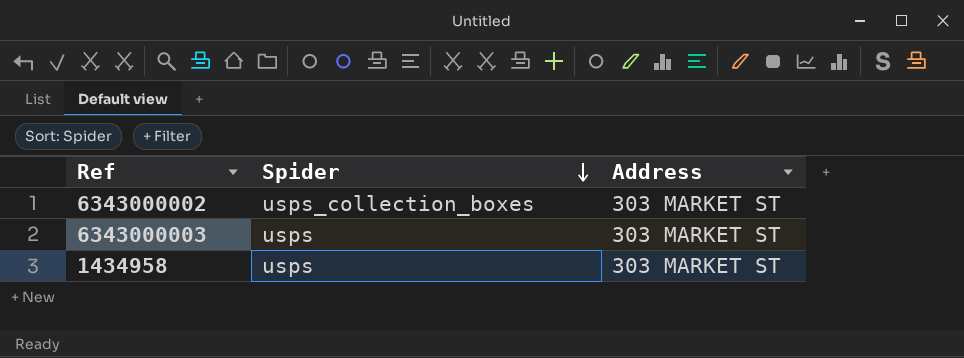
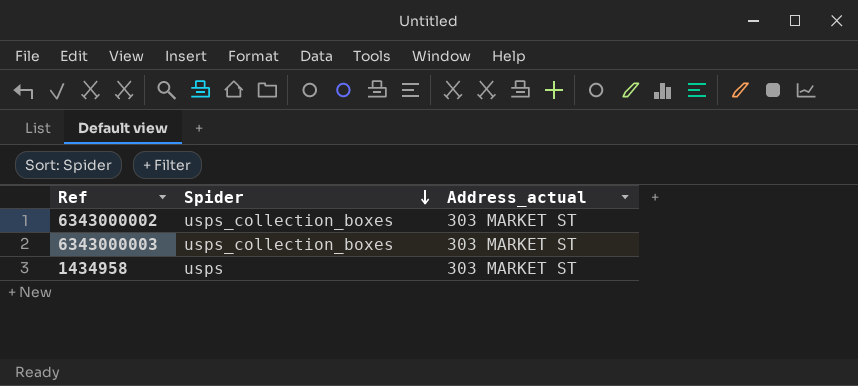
column name: Address -> Address_actual
6343000003 | Spider: usps -> usps_collection_boxes

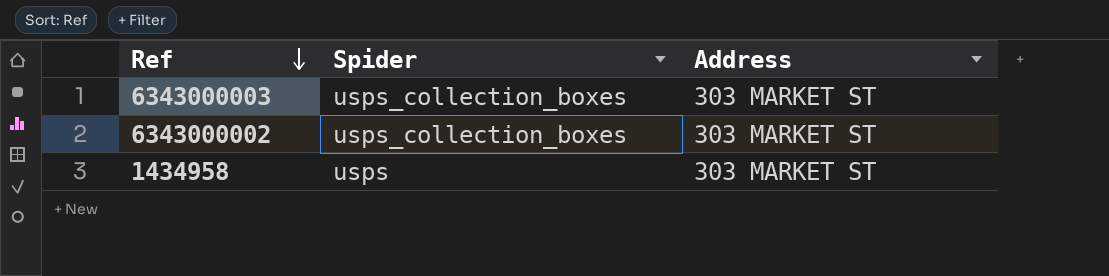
row order: Spider descending -> Ref descending
column name: Address_actual -> Address

